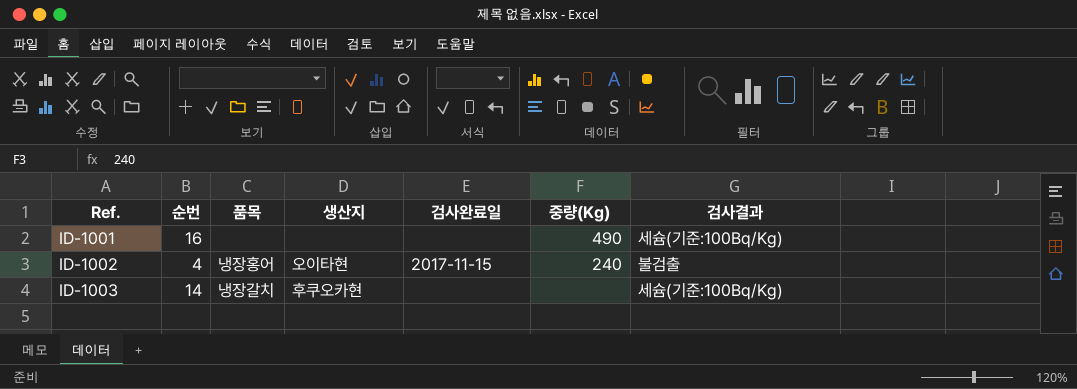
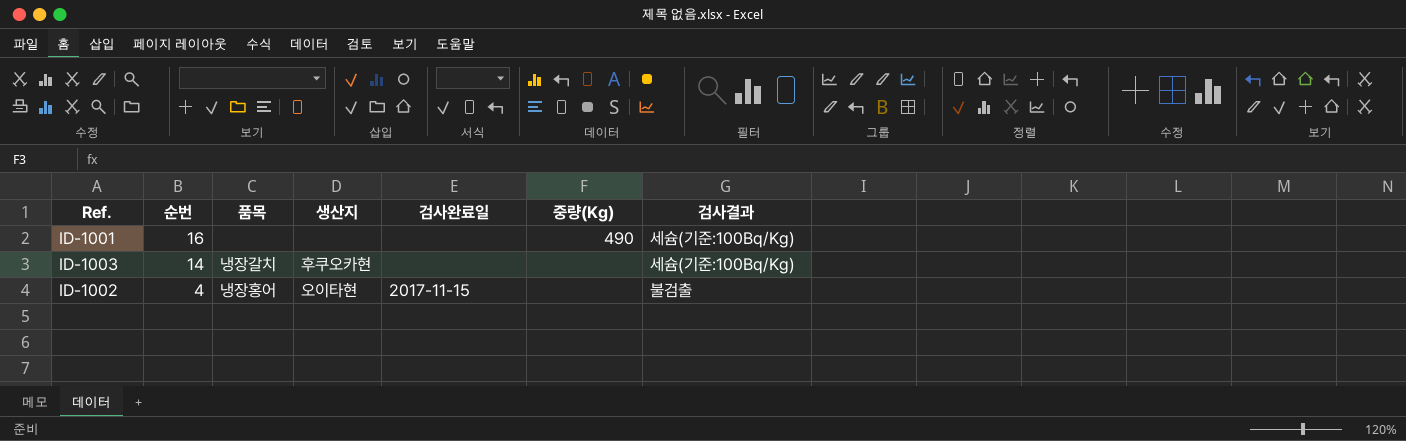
row order: Ref. ascending -> 순번 descending
ID-1002 | 중량(Kg): 240 -> none

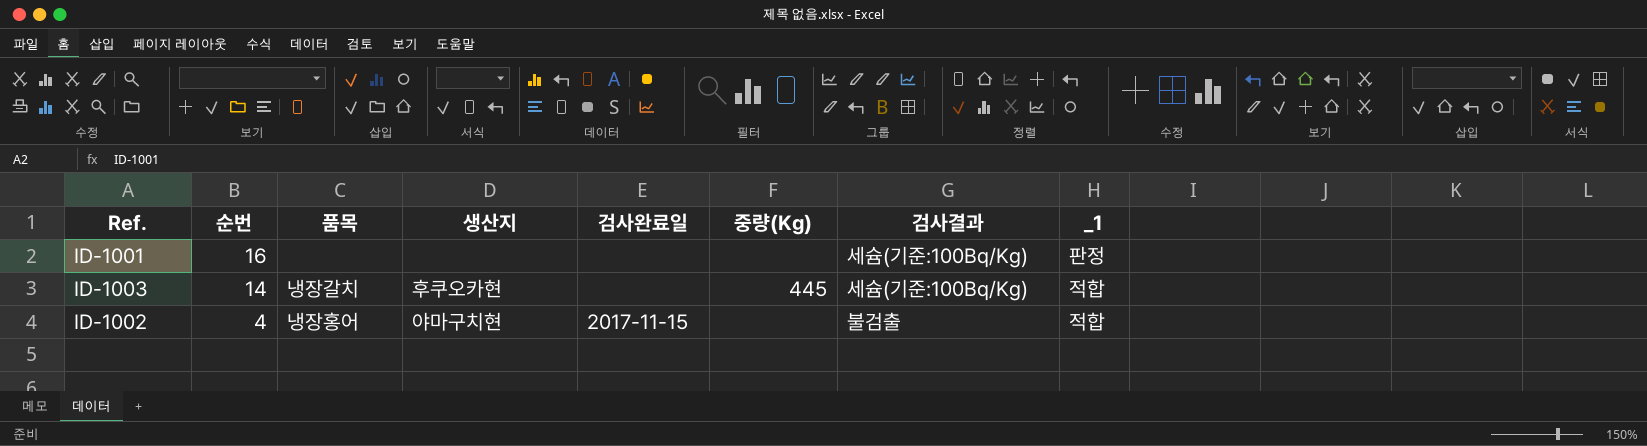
column _1 | position: none -> 8
ID-1001 | 중량(Kg): 490 -> none
ID-1003 | 중량(Kg): none -> 445
ID-1002 | 생산지: 오이타현 -> 야마구치현

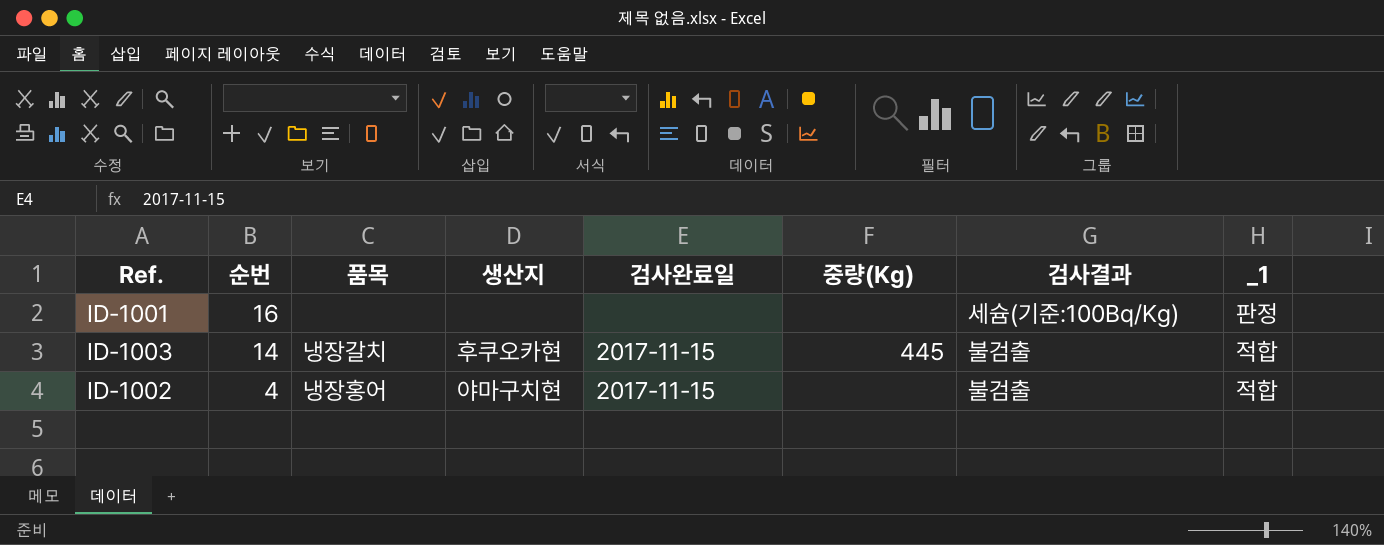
ID-1003 | 검사완료일: none -> 2017-11-15
ID-1003 | 검사결과: 세슘(기준:100Bq/Kg) -> 불검출

